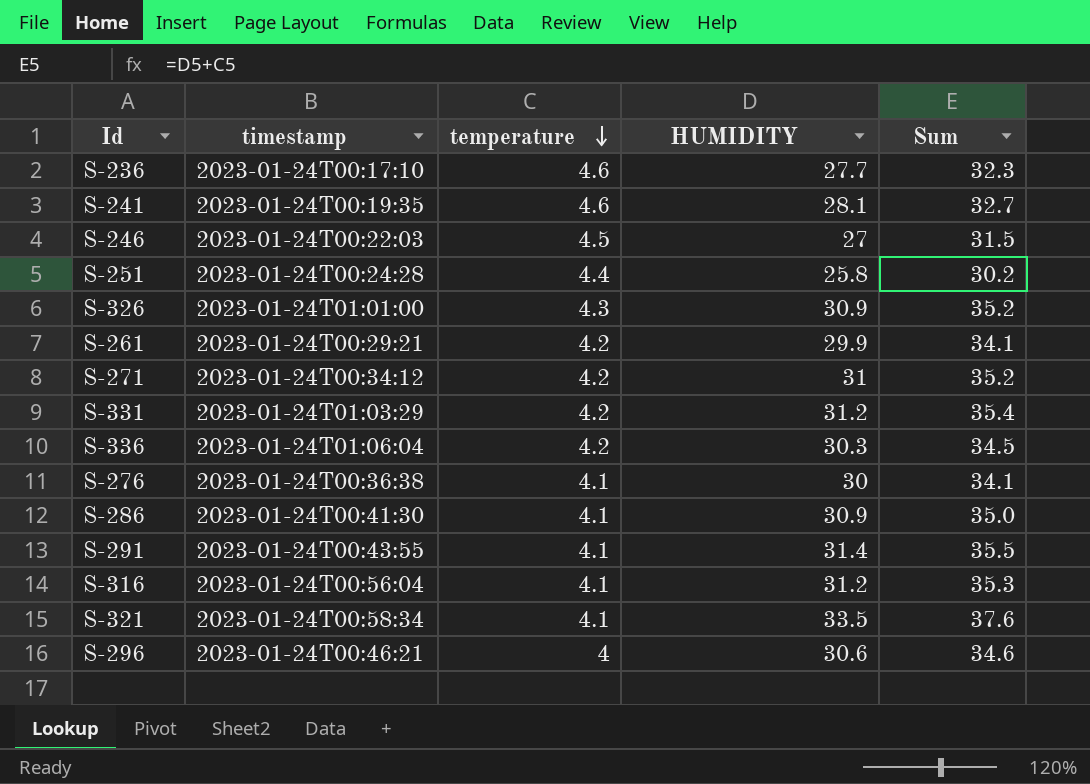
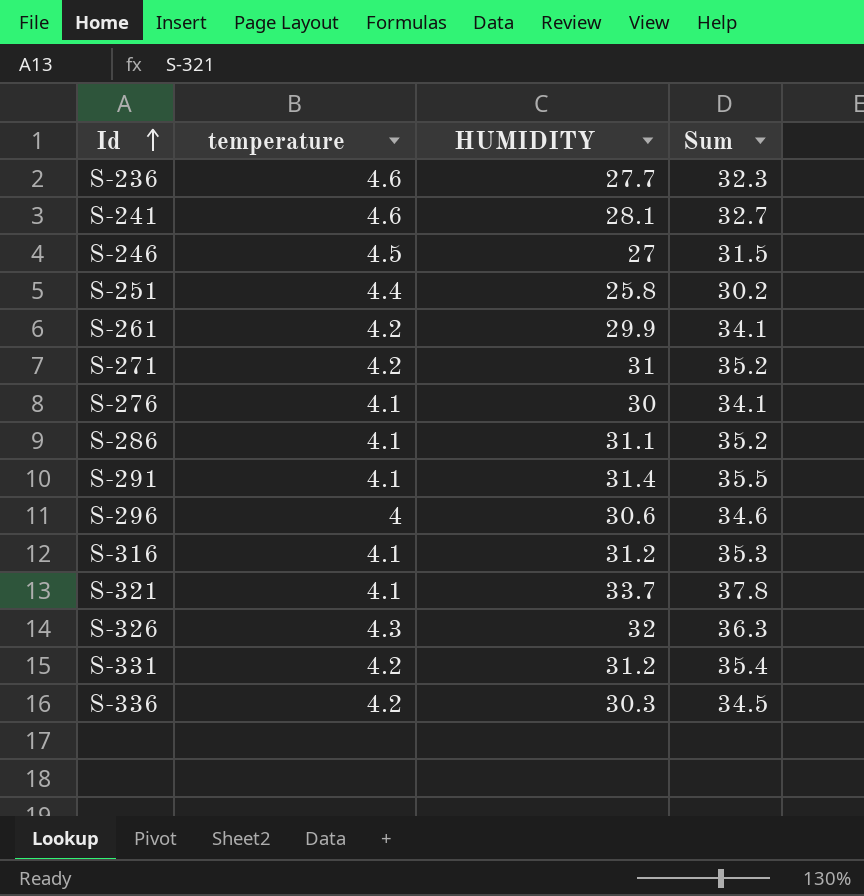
row order: temperature descending -> Id ascending
column timestamp | position: 2 -> none
S-286 | HUMIDITY: 30.9 -> 31.1
S-286 | Sum: 35.0 -> 35.2
S-321 | HUMIDITY: 33.5 -> 33.7
S-321 | Sum: 37.6 -> 37.8
S-326 | HUMIDITY: 30.9 -> 32
S-326 | Sum: 35.2 -> 36.3

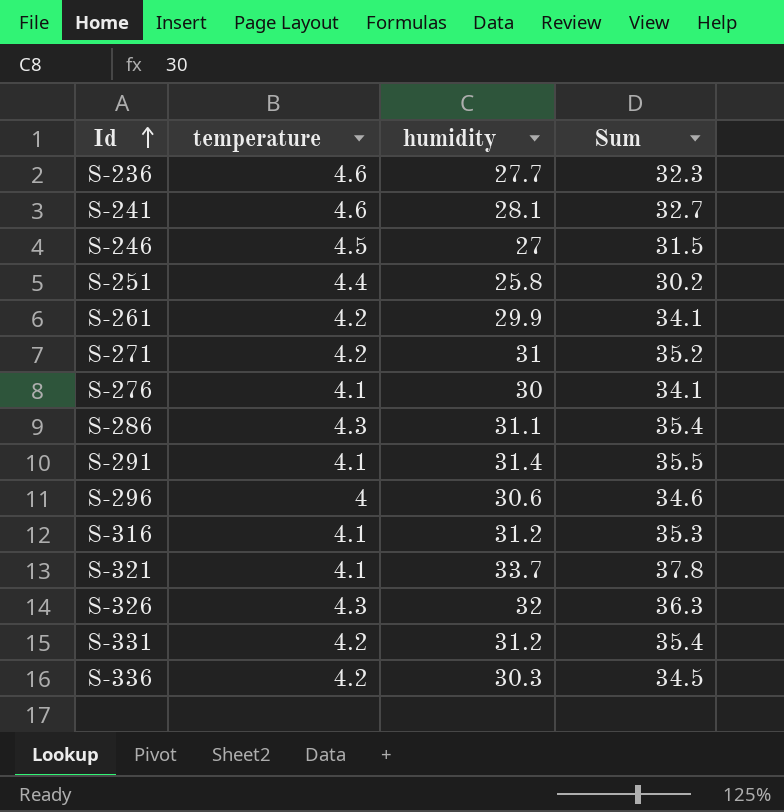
column name: HUMIDITY -> humidity
S-286 | temperature: 4.1 -> 4.3
S-286 | Sum: 35.2 -> 35.4

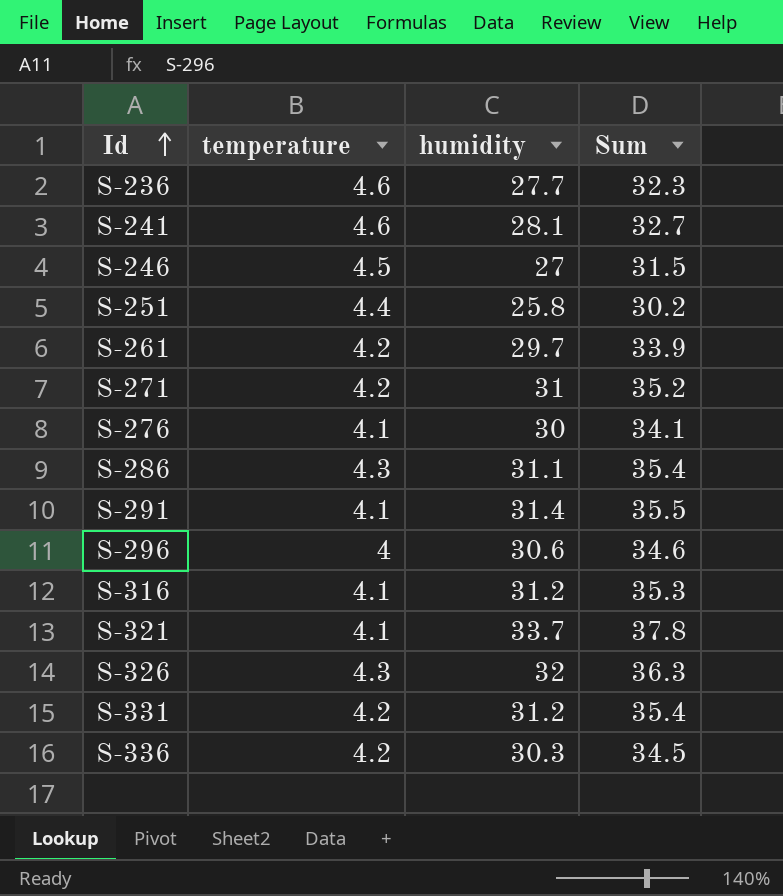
S-261 | humidity: 29.9 -> 29.7
S-261 | Sum: 34.1 -> 33.9

